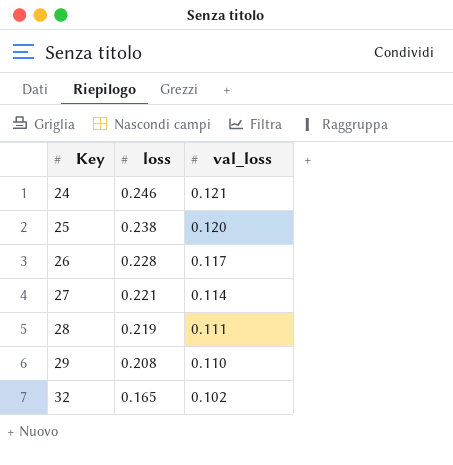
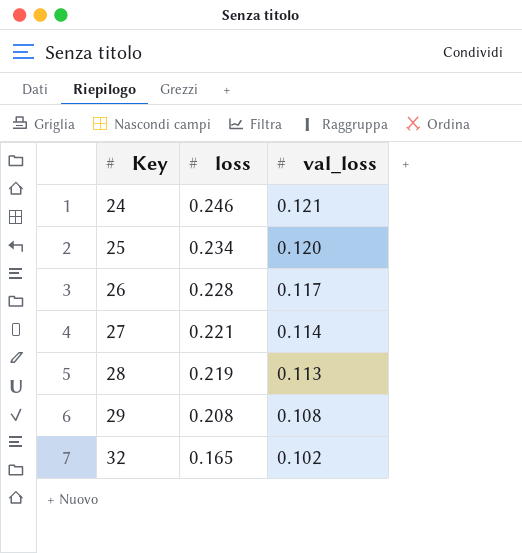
25 | loss: 0.238 -> 0.234
28 | val_loss: 0.111 -> 0.113
29 | val_loss: 0.110 -> 0.108

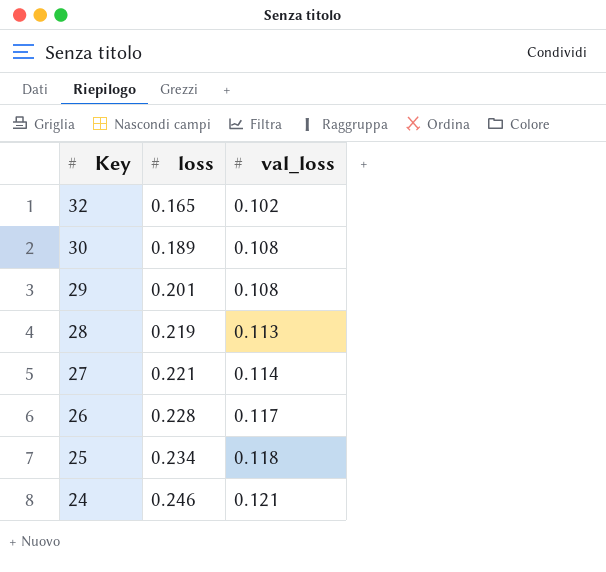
row order: Key ascending -> Key descending
row 30: none -> 0.189 | 0.108
29 | loss: 0.208 -> 0.201
25 | val_loss: 0.120 -> 0.118

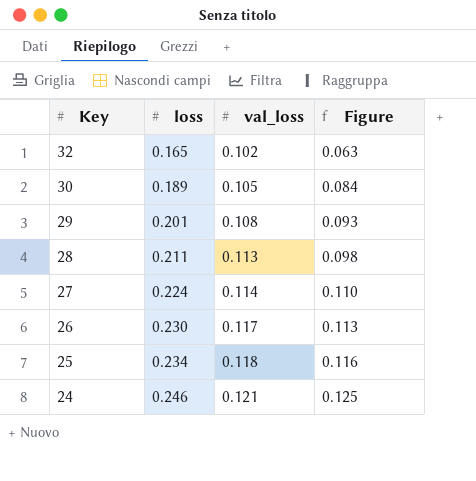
column Figure | formula: none -> [loss] - [val_loss]
30 | val_loss: 0.108 -> 0.105
28 | loss: 0.219 -> 0.211
27 | loss: 0.221 -> 0.224
26 | loss: 0.228 -> 0.230

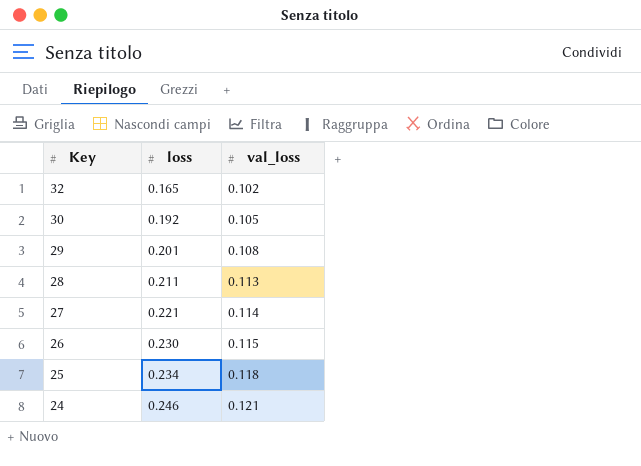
column Figure | formula: [loss] - [val_loss] -> none
30 | loss: 0.189 -> 0.192
27 | loss: 0.224 -> 0.221
26 | val_loss: 0.117 -> 0.115

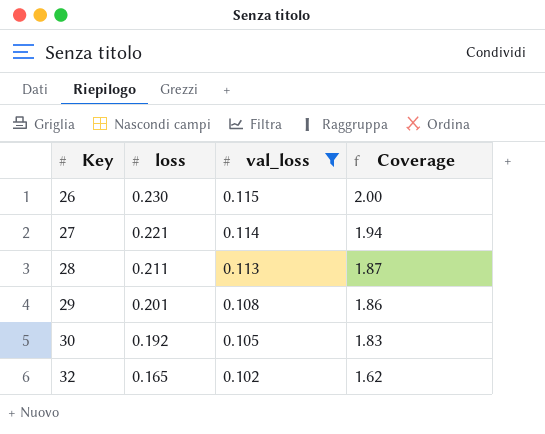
filter: none -> val_loss <= 0.115
row order: Key descending -> Key ascending
column Coverage | formula: none -> [loss] / [val_loss]

